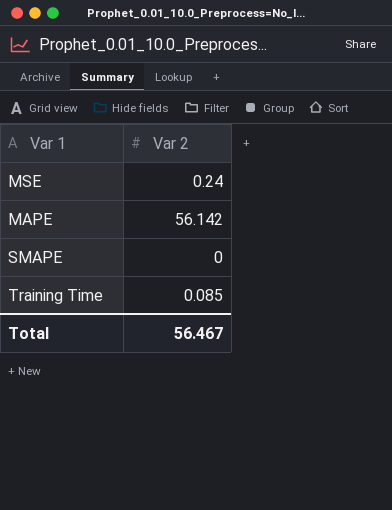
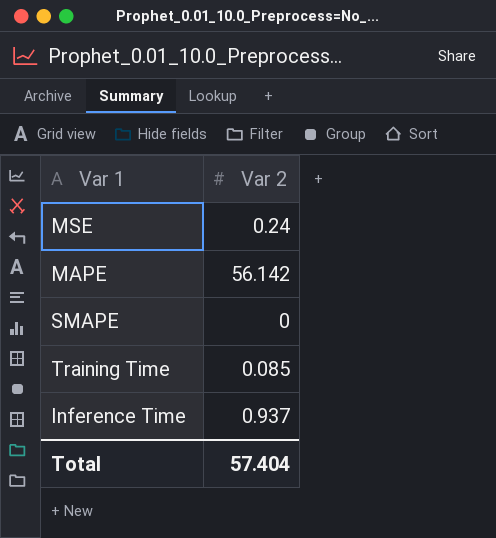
row Inference Time: none -> 0.937
Total | Var 2: 56.467 -> 57.404

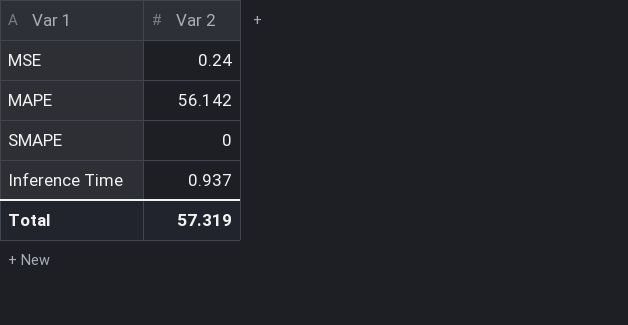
row Training Time: 0.085 -> none
Total | Var 2: 57.404 -> 57.319

